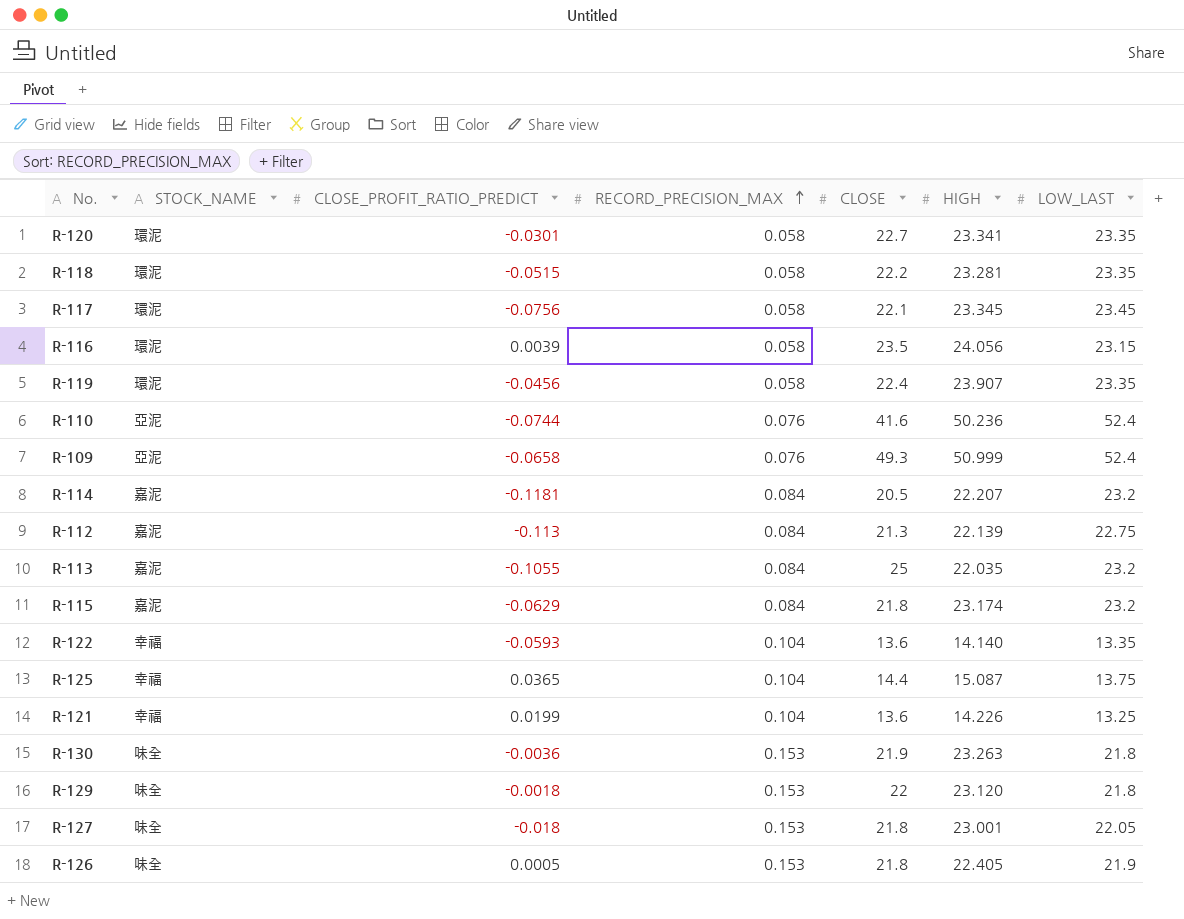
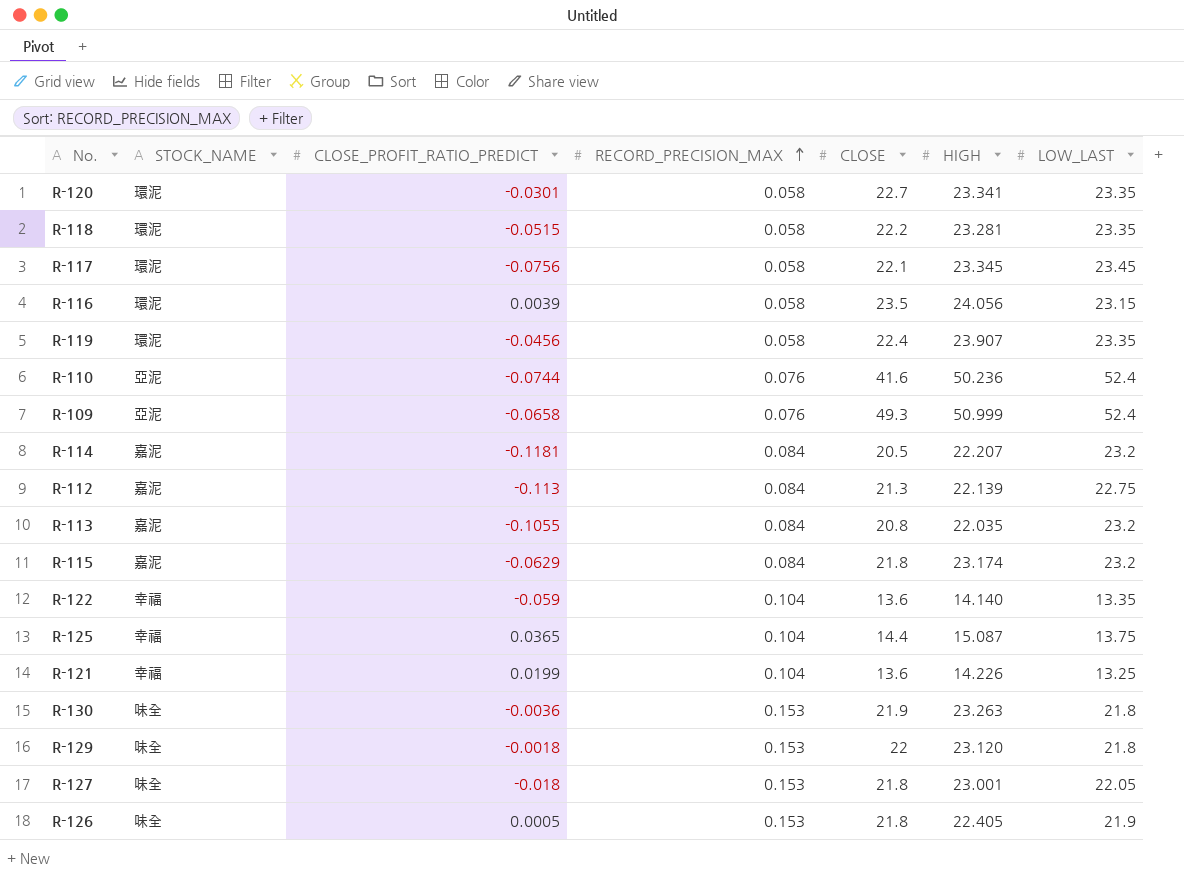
R-113 | CLOSE: 25 -> 20.8
R-122 | CLOSE_PROFIT_RATIO_PREDICT: -0.0593 -> -0.059

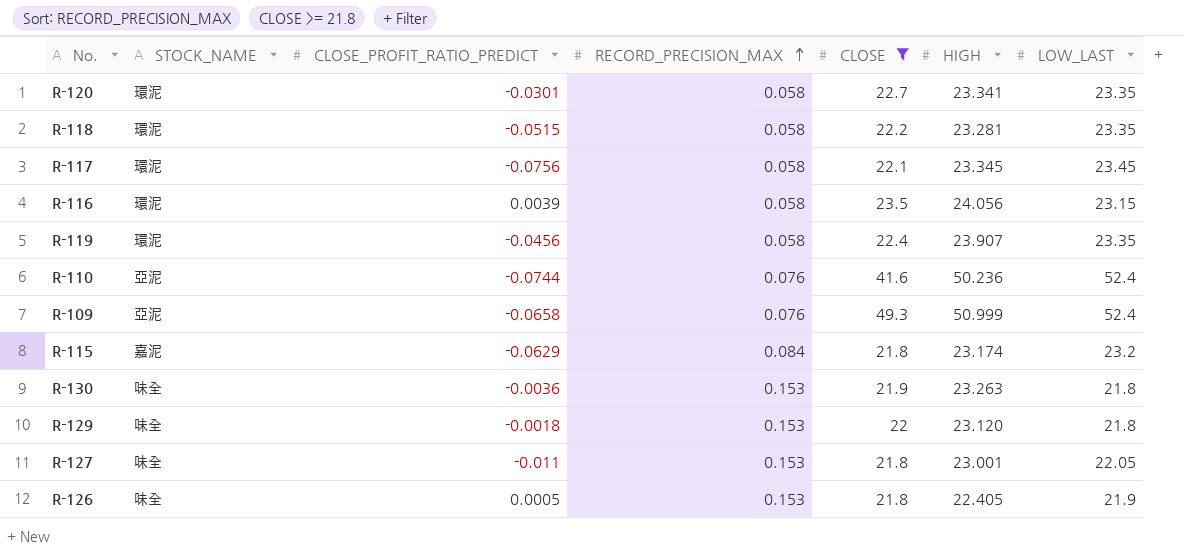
filter: none -> CLOSE >= 21.8
R-127 | CLOSE_PROFIT_RATIO_PREDICT: -0.018 -> -0.011

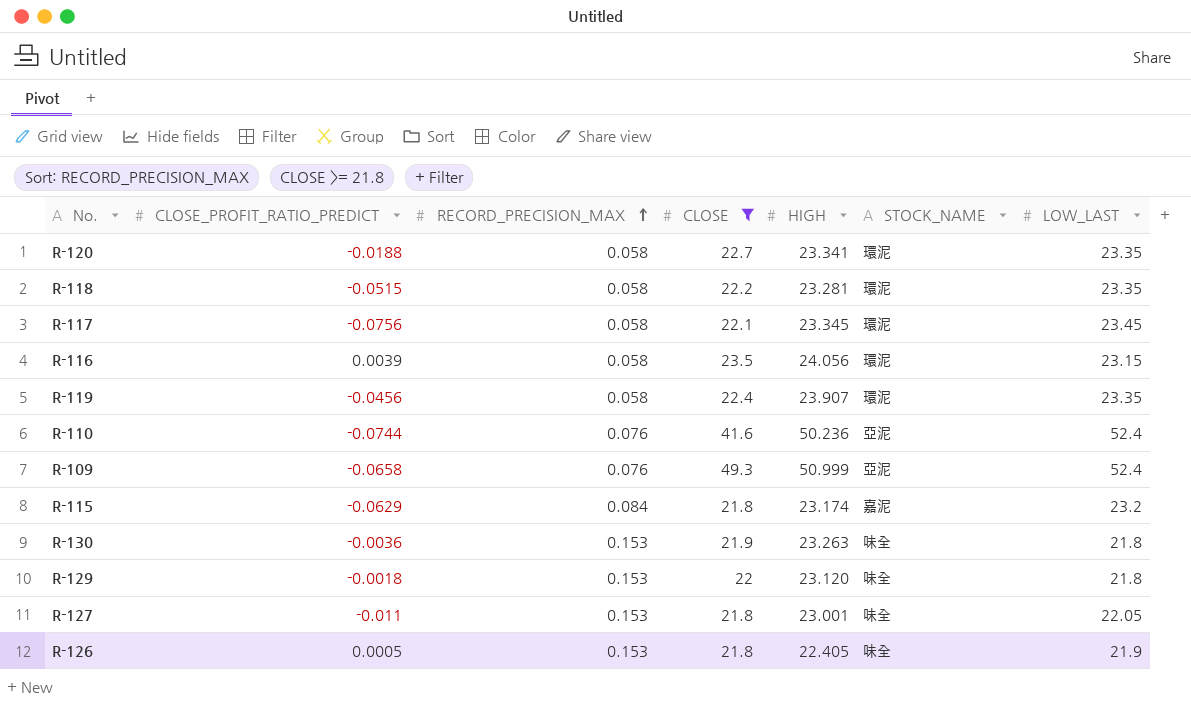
column STOCK_NAME | position: 2 -> 6
R-120 | CLOSE_PROFIT_RATIO_PREDICT: -0.0301 -> -0.0188

